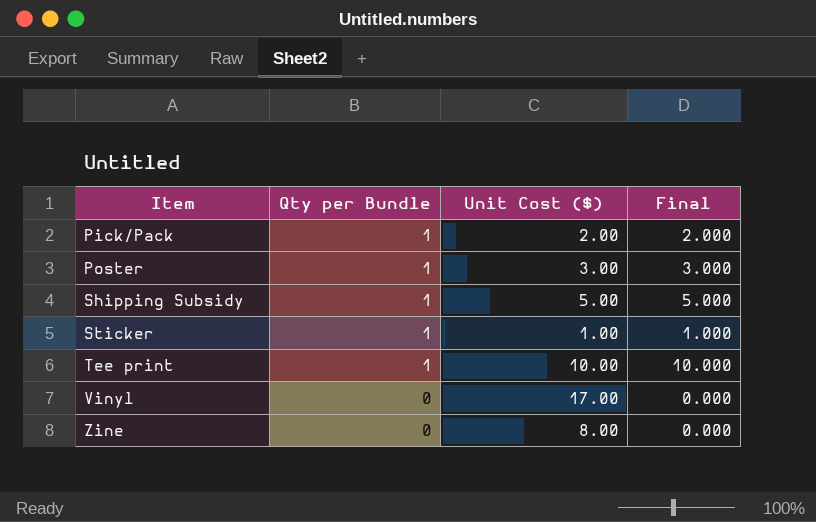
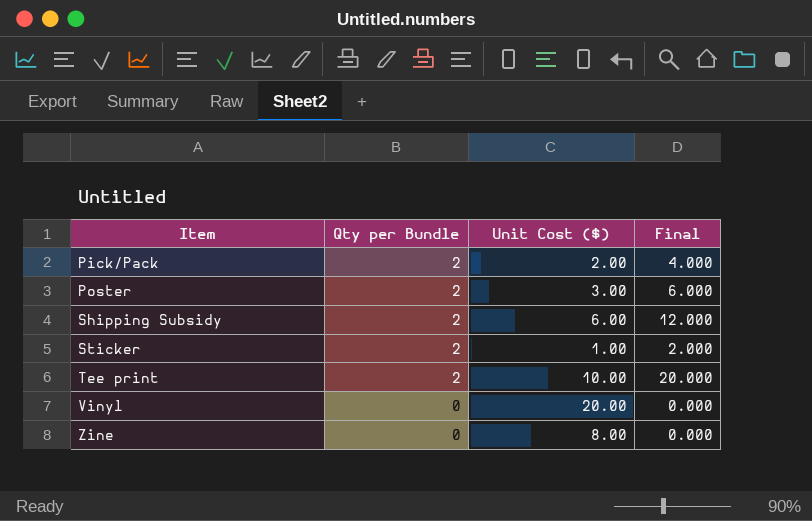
Pick/Pack | Qty per Bundle: 1 -> 2
Pick/Pack | Final: 2.000 -> 4.000
Poster | Qty per Bundle: 1 -> 2
Poster | Final: 3.000 -> 6.000
Shipping Subsidy | Qty per Bundle: 1 -> 2
Shipping Subsidy | Unit Cost ($): 5.00 -> 6.00
Shipping Subsidy | Final: 5.000 -> 12.000
Sticker | Qty per Bundle: 1 -> 2
Sticker | Final: 1.000 -> 2.000
Tee print | Qty per Bundle: 1 -> 2
Tee print | Final: 10.000 -> 20.000
Vinyl | Unit Cost ($): 17.00 -> 20.00

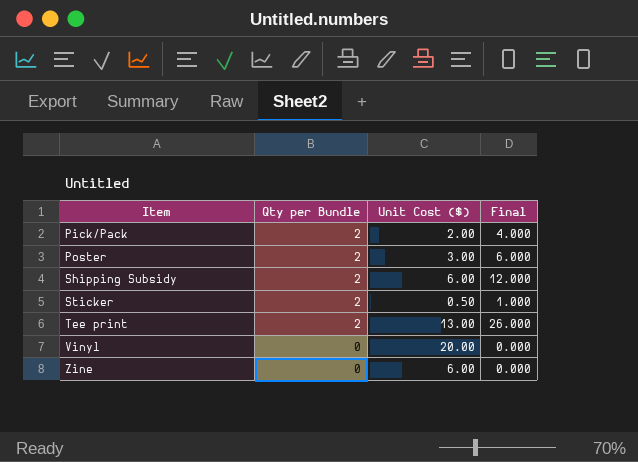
Sticker | Unit Cost ($): 1.00 -> 0.50
Sticker | Final: 2.000 -> 1.000
Tee print | Unit Cost ($): 10.00 -> 13.00
Tee print | Final: 20.000 -> 26.000
Zine | Unit Cost ($): 8.00 -> 6.00

